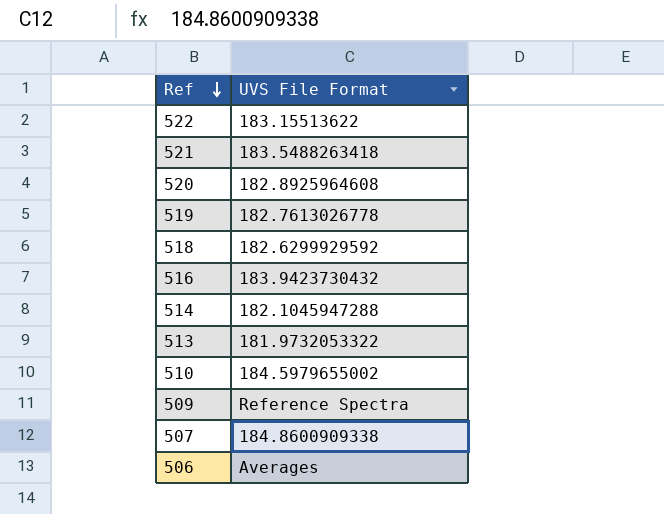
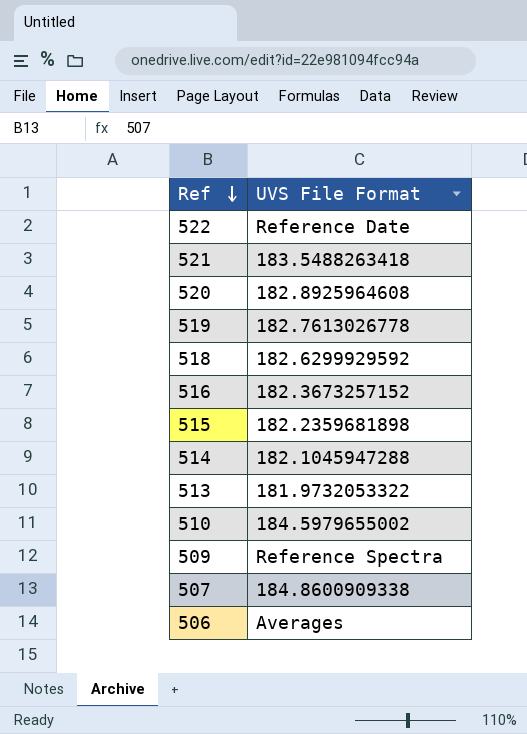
522 | UVS File Format: 183.15513622 -> Reference Date
516 | UVS File Format: 183.9423730432 -> 182.3673257152
row 515: none -> 182.2359681898

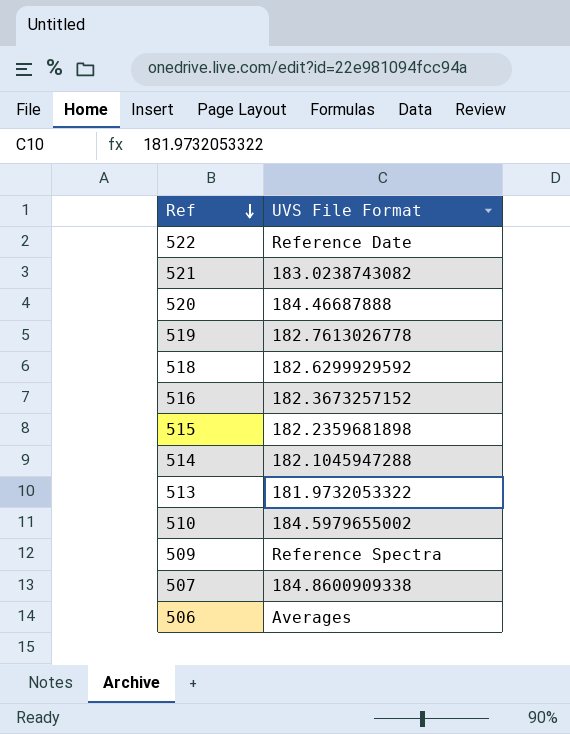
521 | UVS File Format: 183.5488263418 -> 183.0238743082
520 | UVS File Format: 182.8925964608 -> 184.46687888

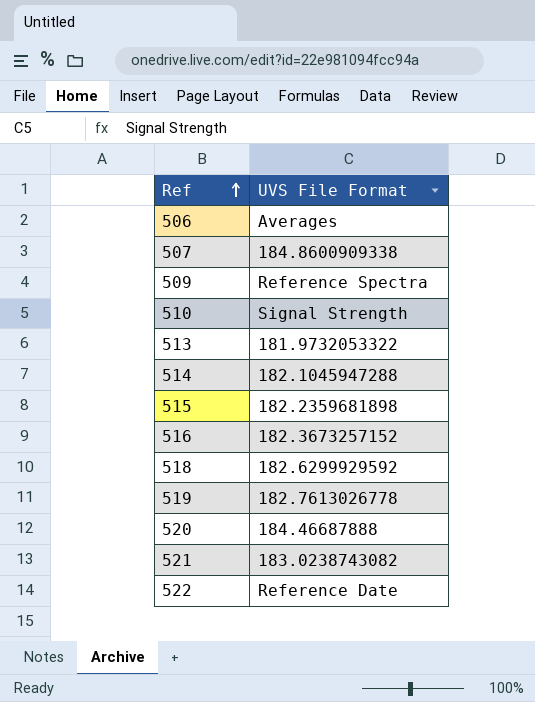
row order: Ref descending -> Ref ascending
510 | UVS File Format: 184.5979655002 -> Signal Strength

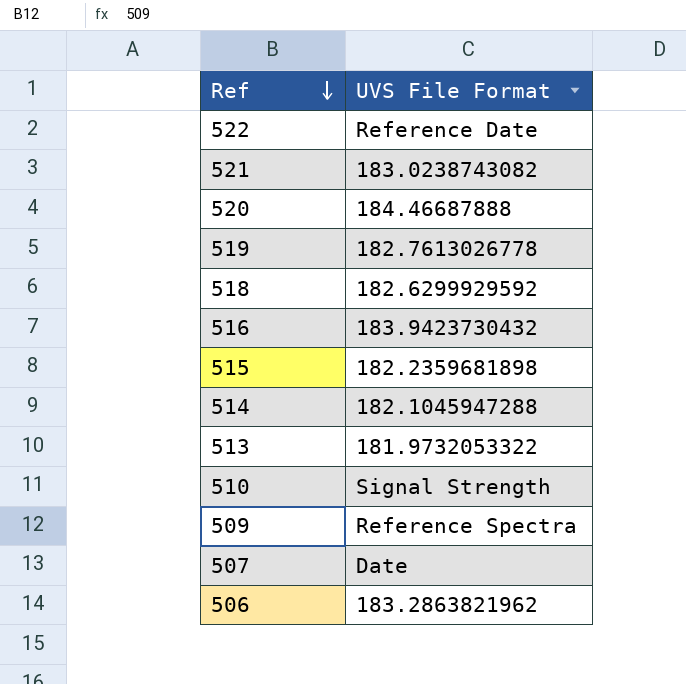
row order: Ref ascending -> Ref descending
516 | UVS File Format: 182.3673257152 -> 183.9423730432
507 | UVS File Format: 184.8600909338 -> Date
506 | UVS File Format: Averages -> 183.2863821962

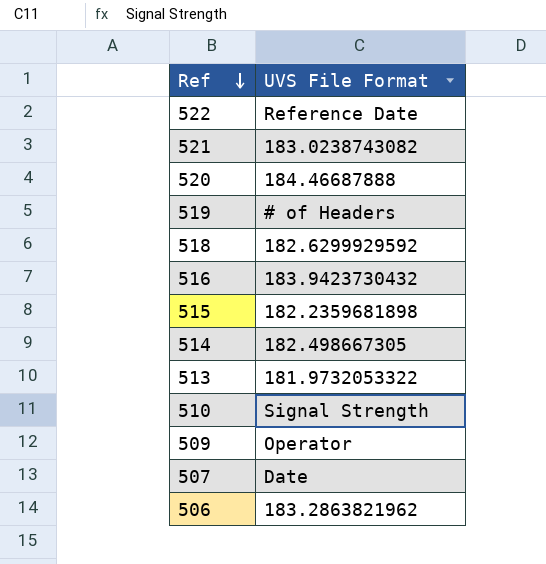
519 | UVS File Format: 182.7613026778 -> # of Headers
514 | UVS File Format: 182.1045947288 -> 182.498667305
509 | UVS File Format: Reference Spectra -> Operator

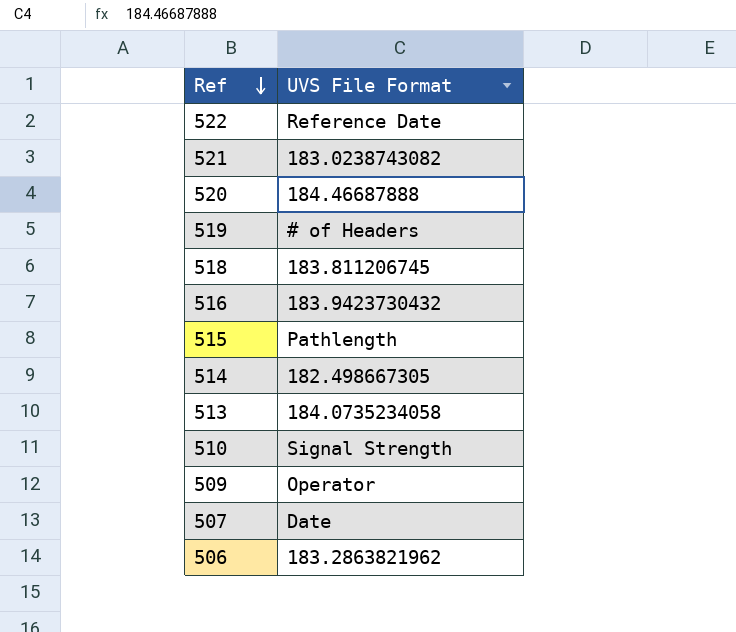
518 | UVS File Format: 182.6299929592 -> 183.811206745
515 | UVS File Format: 182.2359681898 -> Pathlength
513 | UVS File Format: 181.9732053322 -> 184.0735234058

